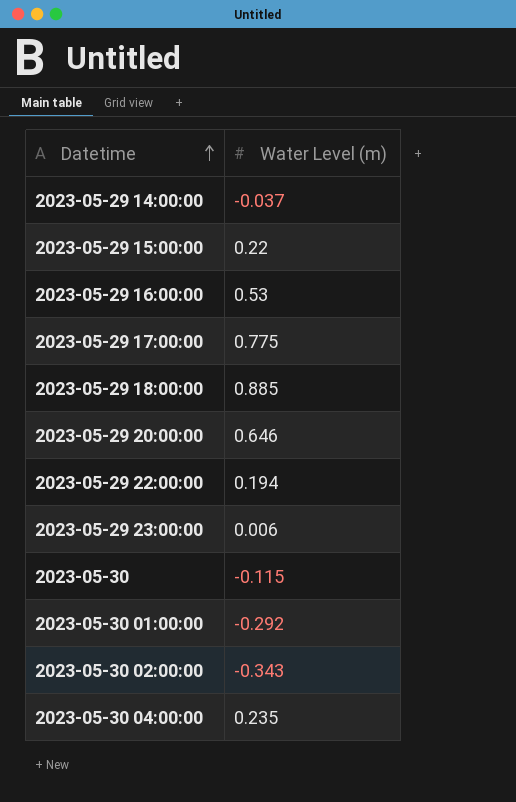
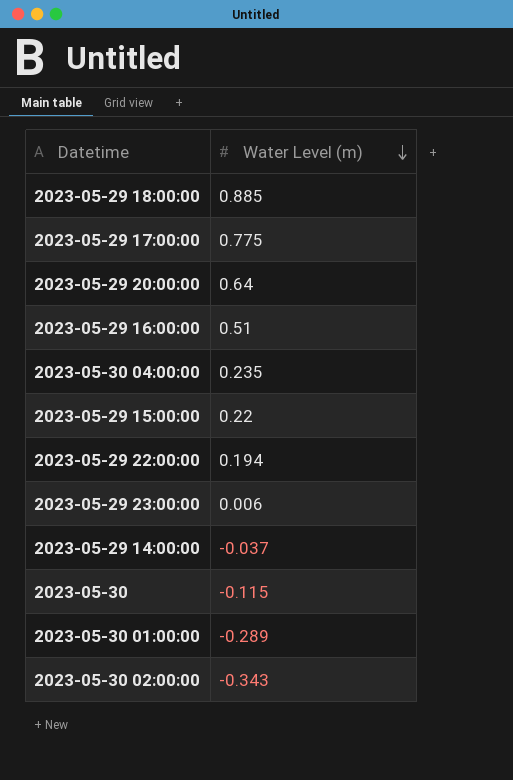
row order: Datetime ascending -> Water Level (m) descending
2023-05-29 20:00:00 | Water Level (m): 0.646 -> 0.64
2023-05-29 16:00:00 | Water Level (m): 0.53 -> 0.51
2023-05-30 01:00:00 | Water Level (m): -0.292 -> -0.289

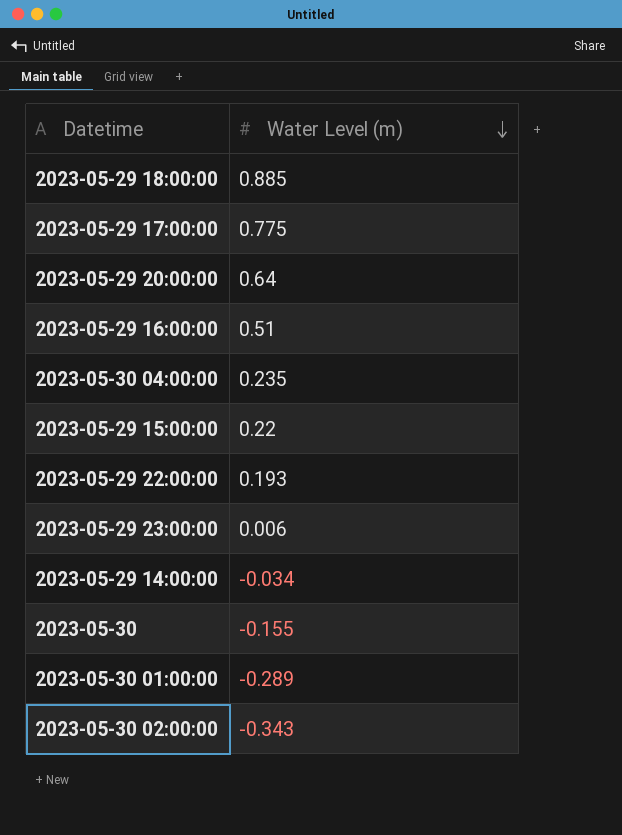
2023-05-29 22:00:00 | Water Level (m): 0.194 -> 0.193
2023-05-29 14:00:00 | Water Level (m): -0.037 -> -0.034
2023-05-30 | Water Level (m): -0.115 -> -0.155

